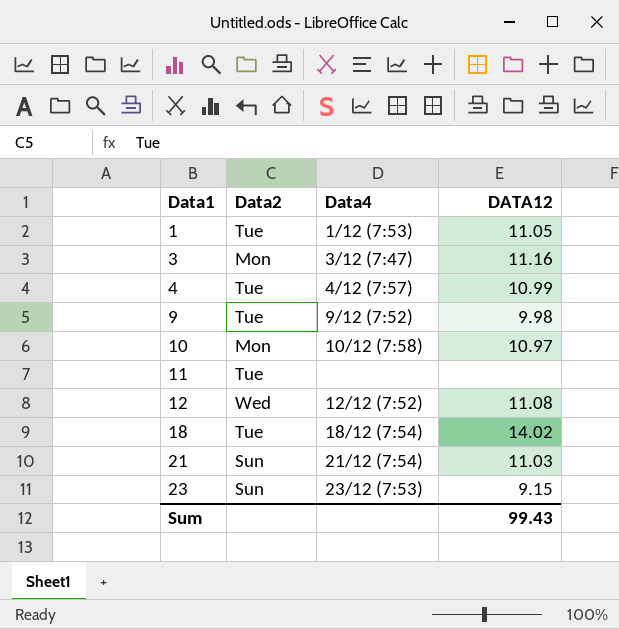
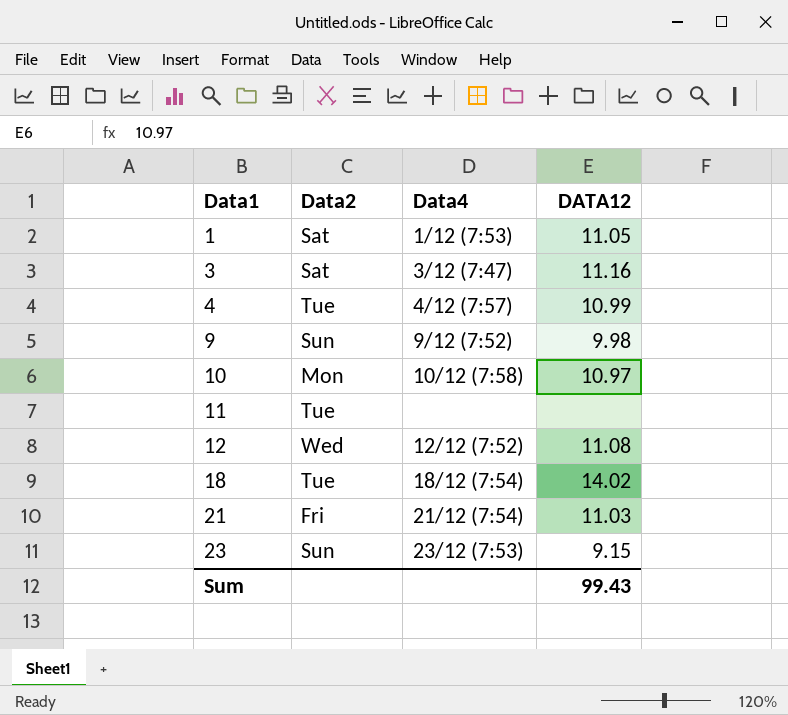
1 | Data2: Tue -> Sat
3 | Data2: Mon -> Sat
9 | Data2: Tue -> Sun
21 | Data2: Sun -> Fri

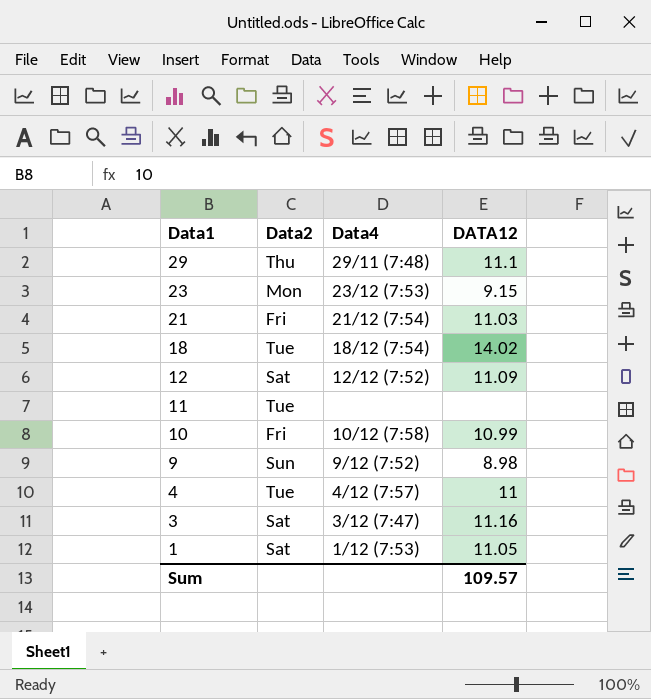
row order: Data1 ascending -> Data1 descending
row 29: none -> Thu | 29/11 (7:48) | 11.1
23 | Data2: Sun -> Mon
12 | Data2: Wed -> Sat
12 | DATA12: 11.08 -> 11.09
10 | Data2: Mon -> Fri
10 | DATA12: 10.97 -> 10.99
9 | DATA12: 9.98 -> 8.98
4 | DATA12: 10.99 -> 11
Sum | DATA12: 99.43 -> 109.57

